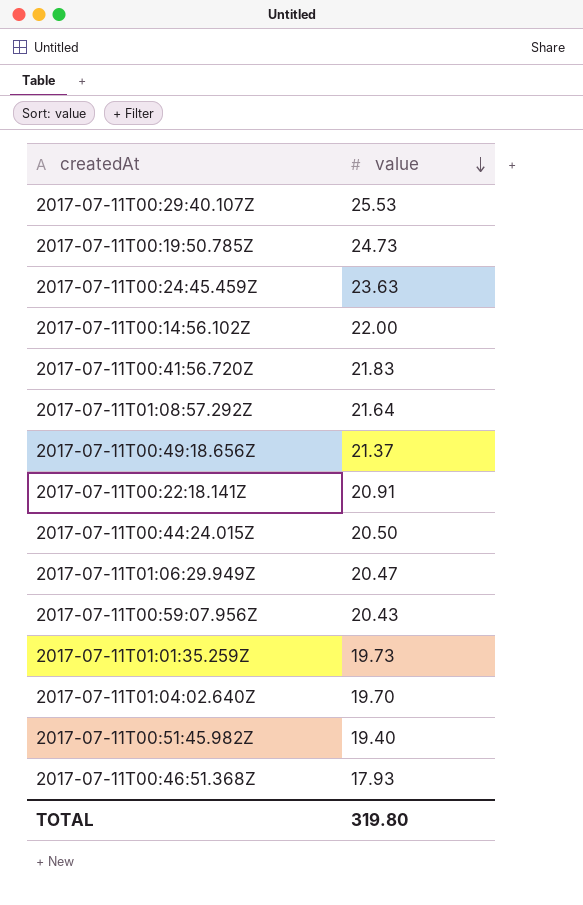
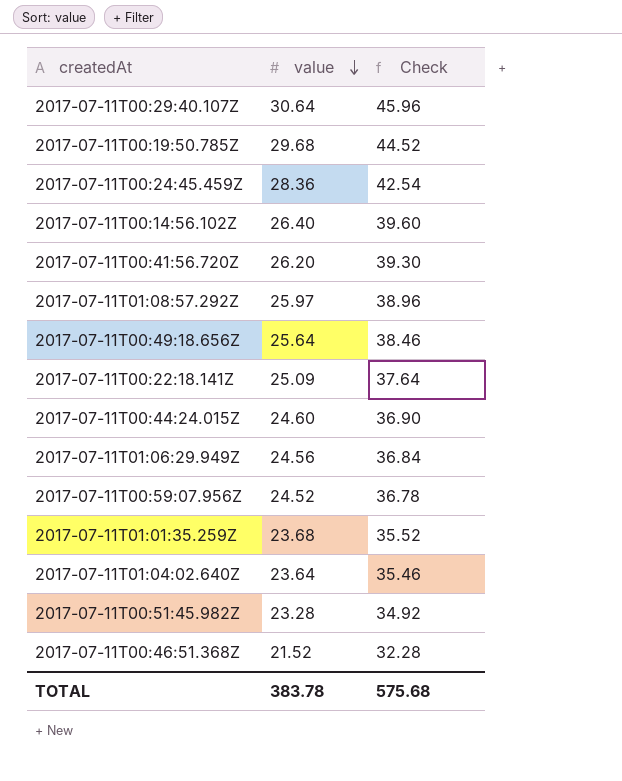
column Check | formula: none -> [value] * 1.5
2017-07-11T00:29:40.107Z | value: 25.53 -> 30.64
2017-07-11T00:19:50.785Z | value: 24.73 -> 29.68
2017-07-11T00:24:45.459Z | value: 23.63 -> 28.36
2017-07-11T00:14:56.102Z | value: 22.00 -> 26.40
2017-07-11T00:41:56.720Z | value: 21.83 -> 26.20
2017-07-11T01:08:57.292Z | value: 21.64 -> 25.97
2017-07-11T00:49:18.656Z | value: 21.37 -> 25.64
2017-07-11T00:22:18.141Z | value: 20.91 -> 25.09
2017-07-11T00:44:24.015Z | value: 20.50 -> 24.60
2017-07-11T01:06:29.949Z | value: 20.47 -> 24.56
2017-07-11T00:59:07.956Z | value: 20.43 -> 24.52
2017-07-11T01:01:35.259Z | value: 19.73 -> 23.68
2017-07-11T01:04:02.640Z | value: 19.70 -> 23.64
2017-07-11T00:51:45.982Z | value: 19.40 -> 23.28
2017-07-11T00:46:51.368Z | value: 17.93 -> 21.52
TOTAL | value: 319.80 -> 383.78

